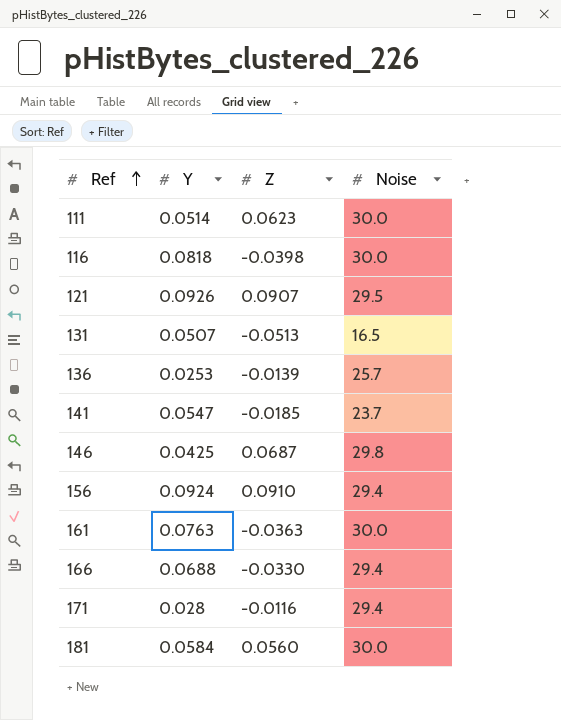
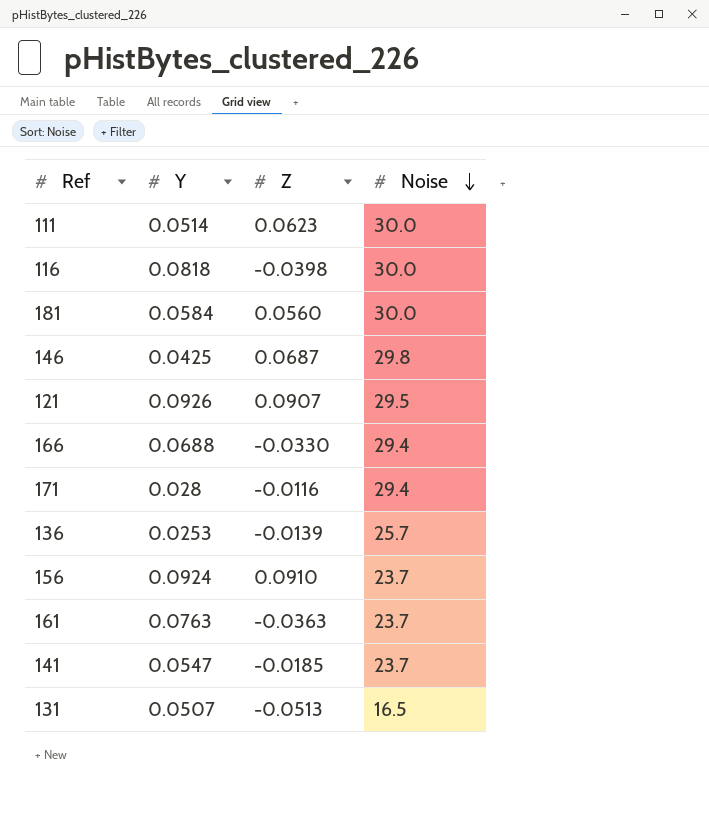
row order: Ref ascending -> Noise descending
156 | Noise: 29.4 -> 23.7
161 | Noise: 30.0 -> 23.7

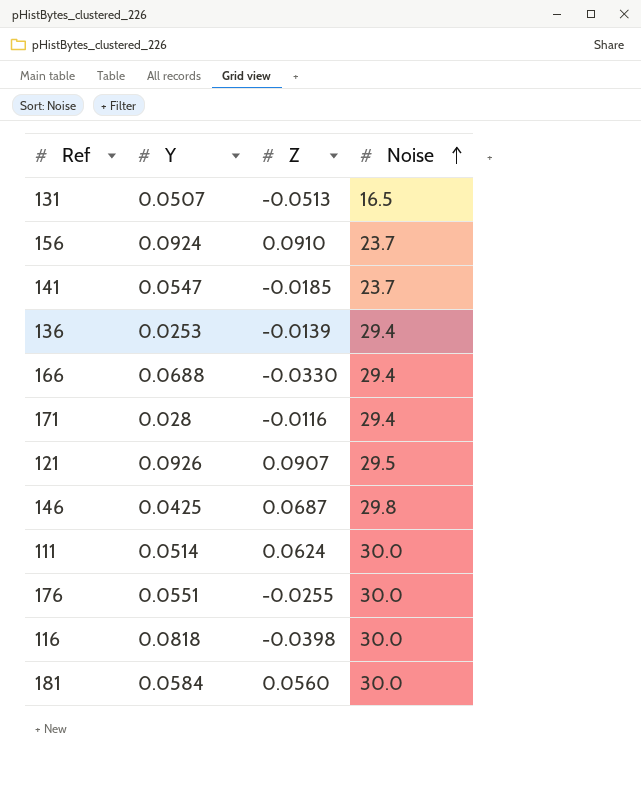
row order: Noise descending -> Noise ascending
row 161: 0.0763 | -0.0363 | 23.7 -> none
136 | Noise: 25.7 -> 29.4
111 | Z: 0.0623 -> 0.0624
row 176: none -> 0.0551 | -0.0255 | 30.0

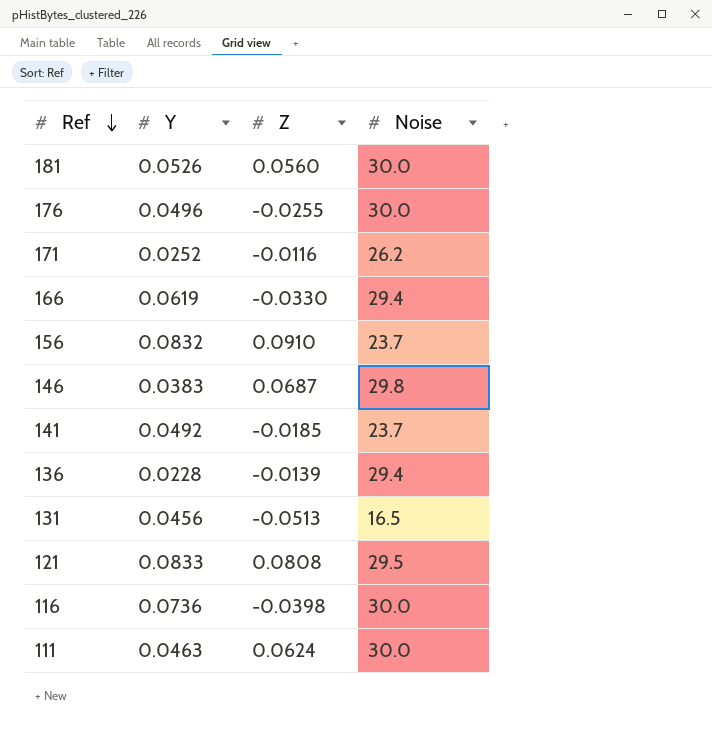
row order: Noise ascending -> Ref descending
181 | Y: 0.0584 -> 0.0526
176 | Y: 0.0551 -> 0.0496
171 | Y: 0.028 -> 0.0252
171 | Noise: 29.4 -> 26.2
166 | Y: 0.0688 -> 0.0619
156 | Y: 0.0924 -> 0.0832
146 | Y: 0.0425 -> 0.0383
141 | Y: 0.0547 -> 0.0492
136 | Y: 0.0253 -> 0.0228
131 | Y: 0.0507 -> 0.0456
121 | Y: 0.0926 -> 0.0833
121 | Z: 0.0907 -> 0.0808
116 | Y: 0.0818 -> 0.0736
111 | Y: 0.0514 -> 0.0463

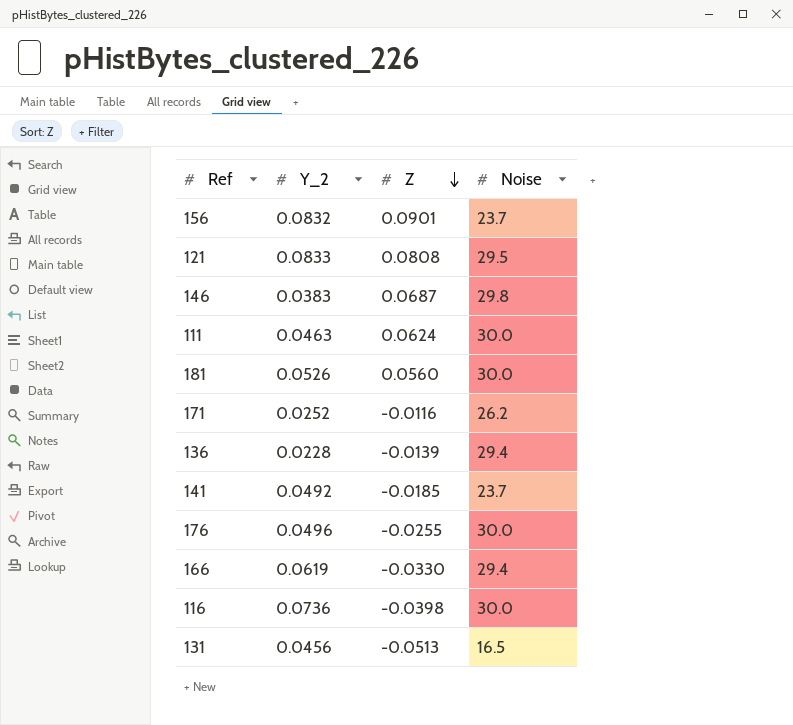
row order: Ref descending -> Z descending
column name: Y -> Y_2
156 | Z: 0.0910 -> 0.0901

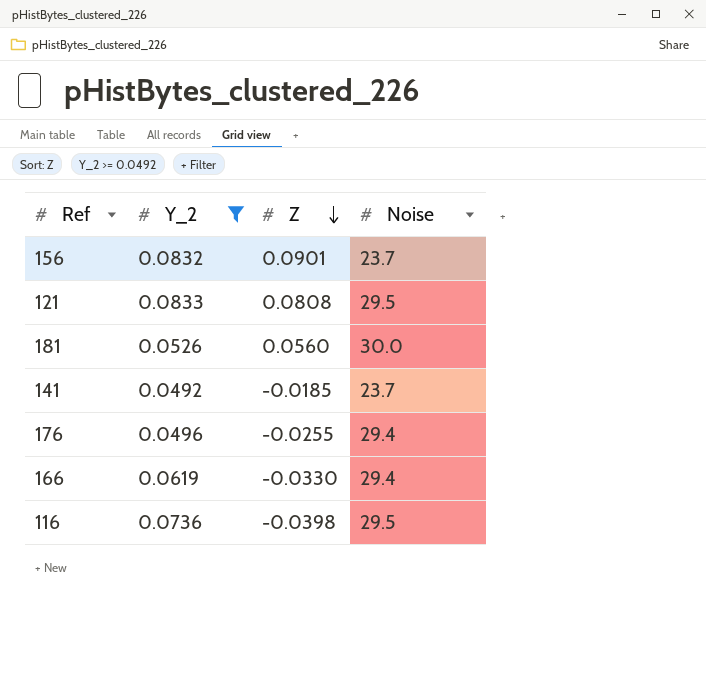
filter: none -> Y_2 >= 0.0492
176 | Noise: 30.0 -> 29.4
116 | Noise: 30.0 -> 29.5

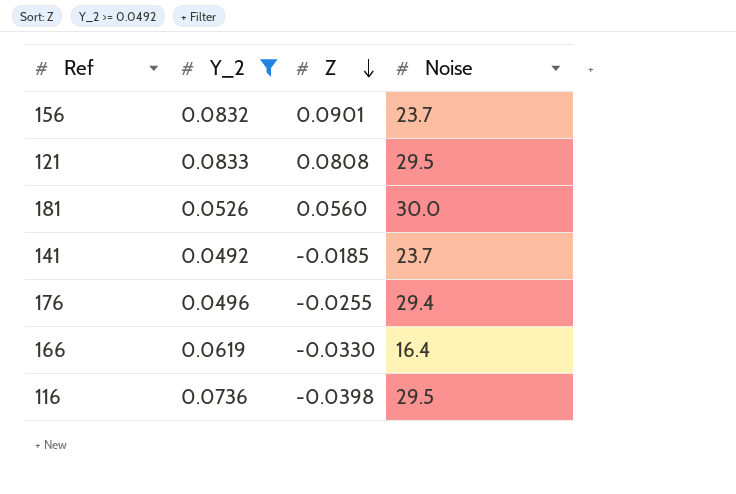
166 | Noise: 29.4 -> 16.4

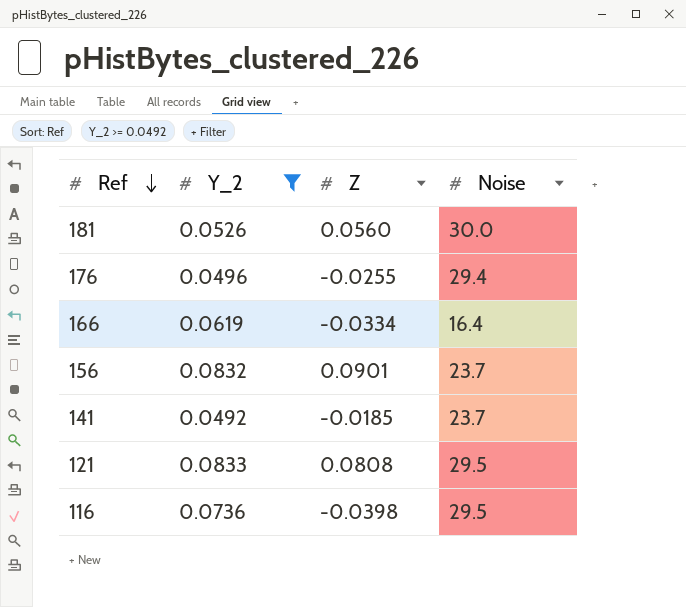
row order: Z descending -> Ref descending
166 | Z: -0.0330 -> -0.0334

